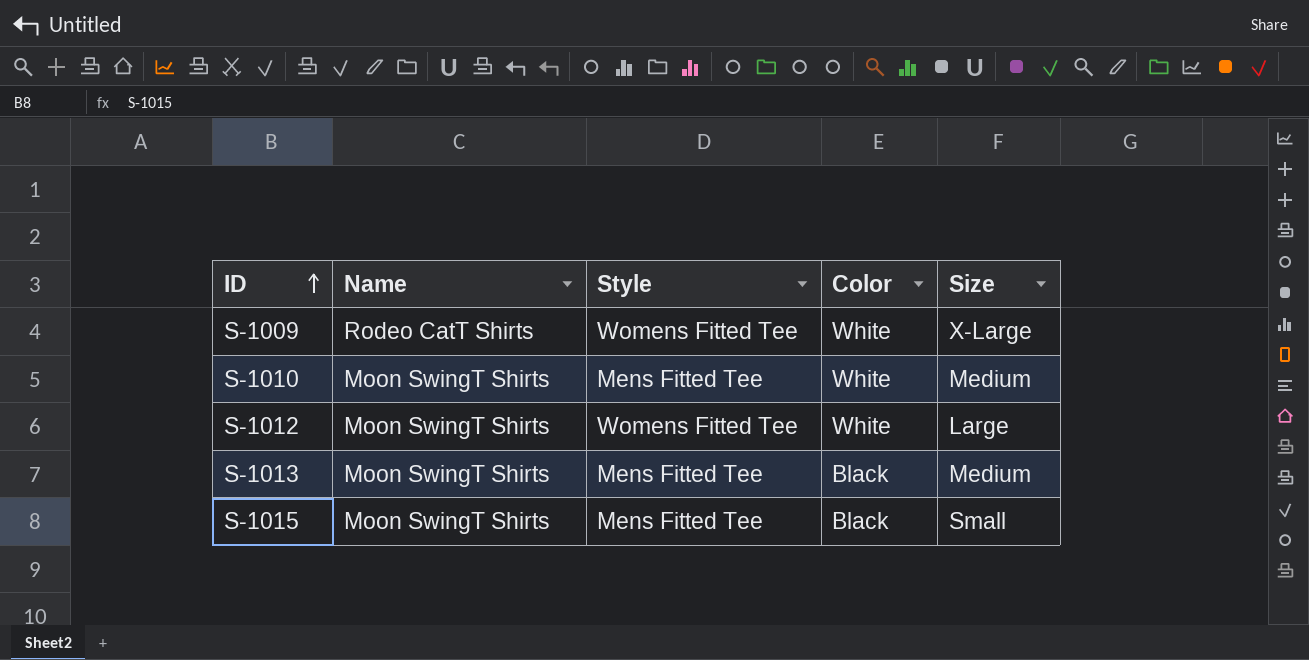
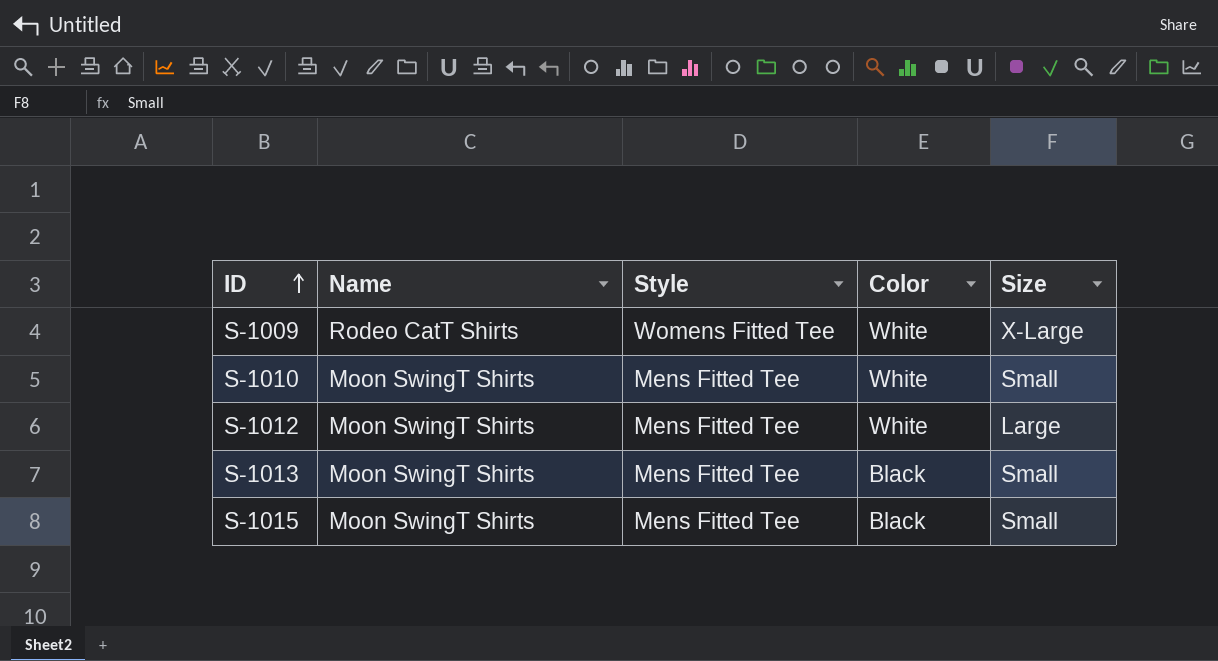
S-1010 | Size: Medium -> Small
S-1012 | Style: Womens Fitted Tee -> Mens Fitted Tee
S-1013 | Size: Medium -> Small

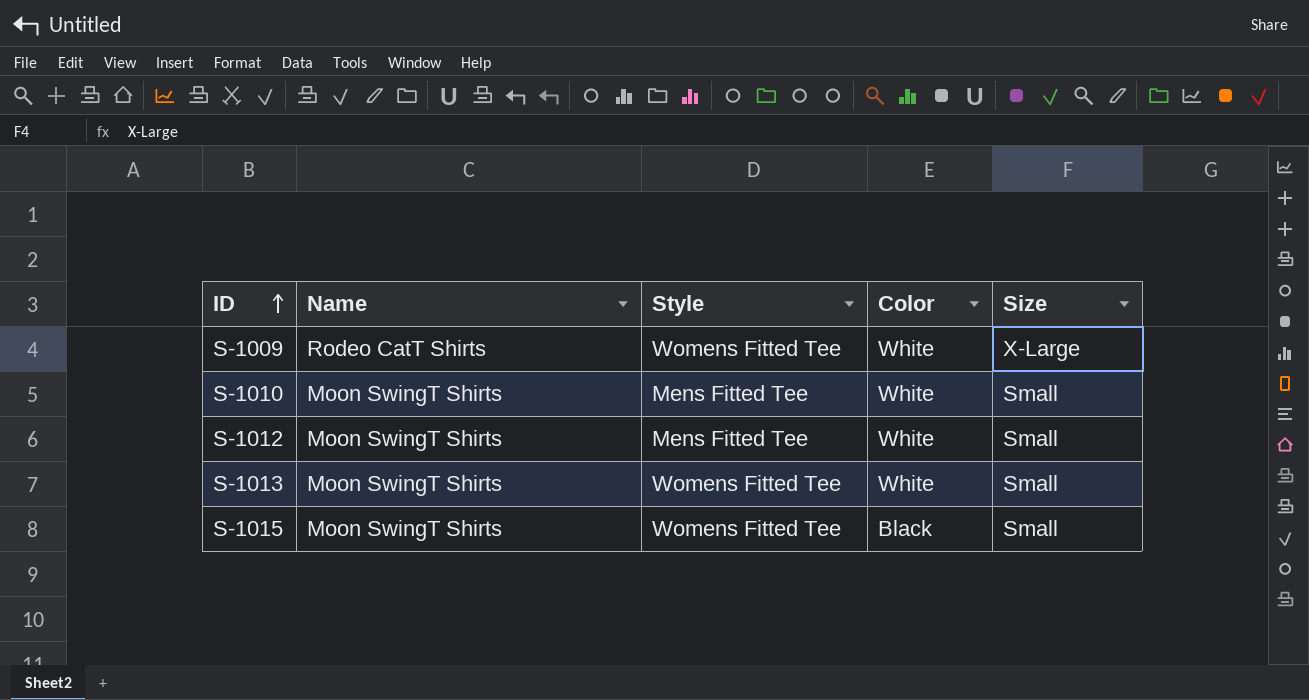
S-1012 | Size: Large -> Small
S-1013 | Style: Mens Fitted Tee -> Womens Fitted Tee
S-1013 | Color: Black -> White
S-1015 | Style: Mens Fitted Tee -> Womens Fitted Tee

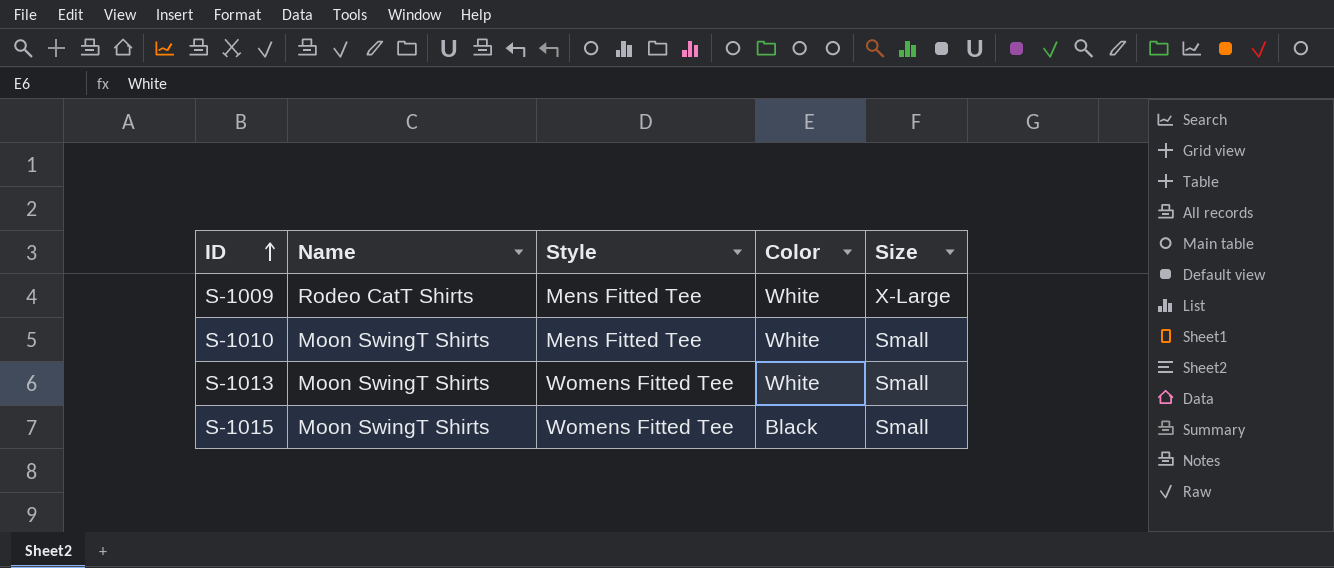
row S-1012: Moon SwingT Shirts | Mens Fitted Tee | White | Small -> none
S-1009 | Style: Womens Fitted Tee -> Mens Fitted Tee

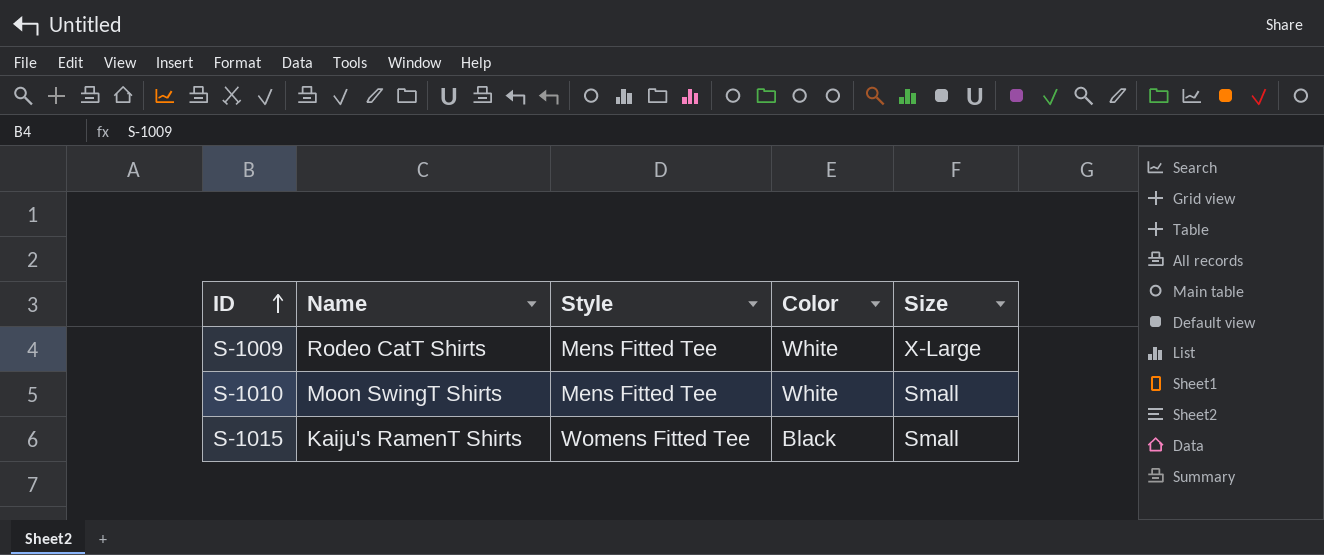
row S-1013: Moon SwingT Shirts | Womens Fitted Tee | White | Small -> none
S-1015 | Name: Moon SwingT Shirts -> Kaiju's RamenT Shirts

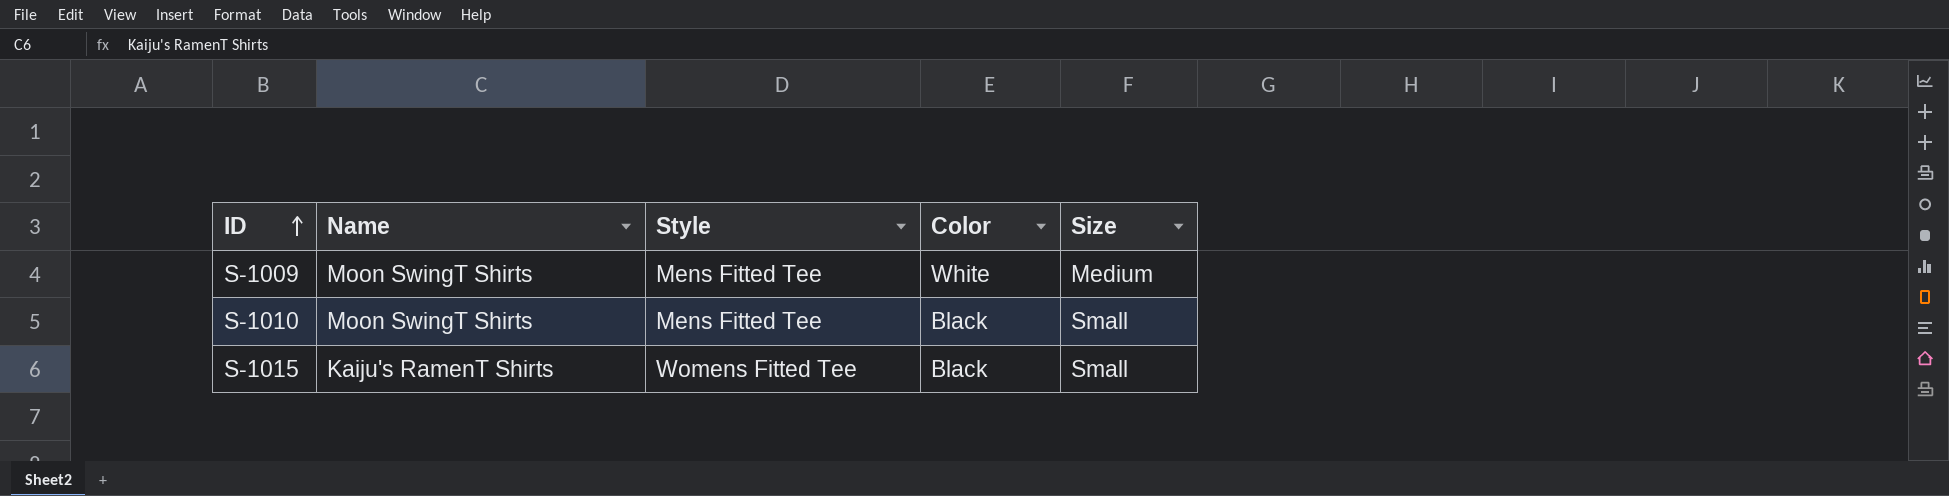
S-1009 | Name: Rodeo CatT Shirts -> Moon SwingT Shirts
S-1009 | Size: X-Large -> Medium
S-1010 | Color: White -> Black

